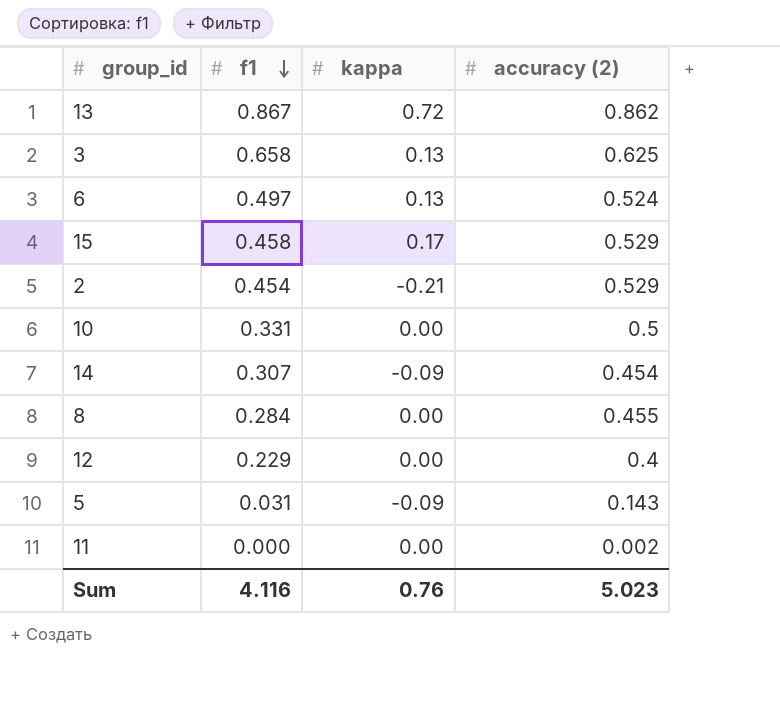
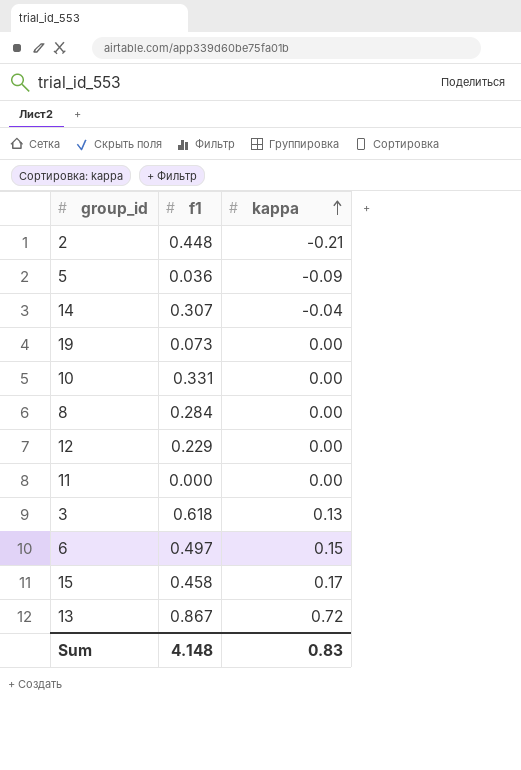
row order: f1 descending -> kappa ascending
column accuracy (2) | position: 4 -> none
2 | f1: 0.454 -> 0.448
5 | f1: 0.031 -> 0.036
14 | kappa: -0.09 -> -0.04
row 19: none -> 0.073 | 0.00
3 | f1: 0.658 -> 0.618
6 | kappa: 0.13 -> 0.15
Sum | f1: 4.116 -> 4.148
Sum | kappa: 0.76 -> 0.83

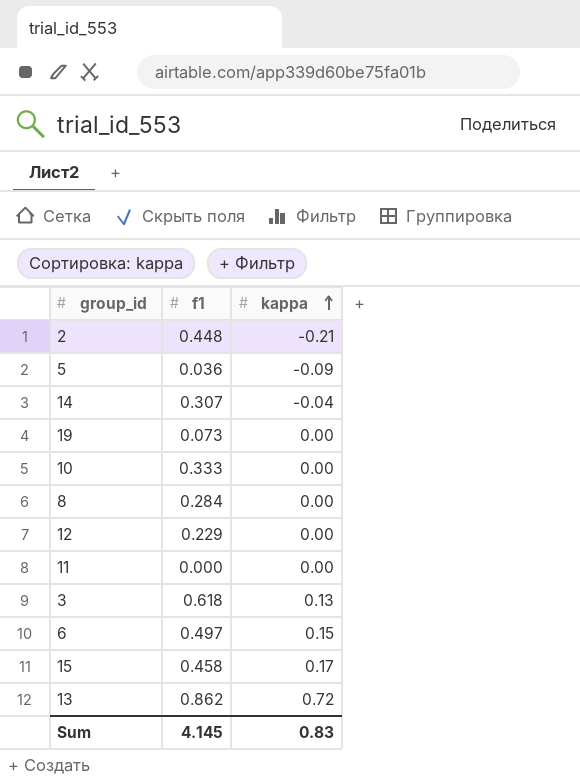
10 | f1: 0.331 -> 0.333
13 | f1: 0.867 -> 0.862
Sum | f1: 4.148 -> 4.145

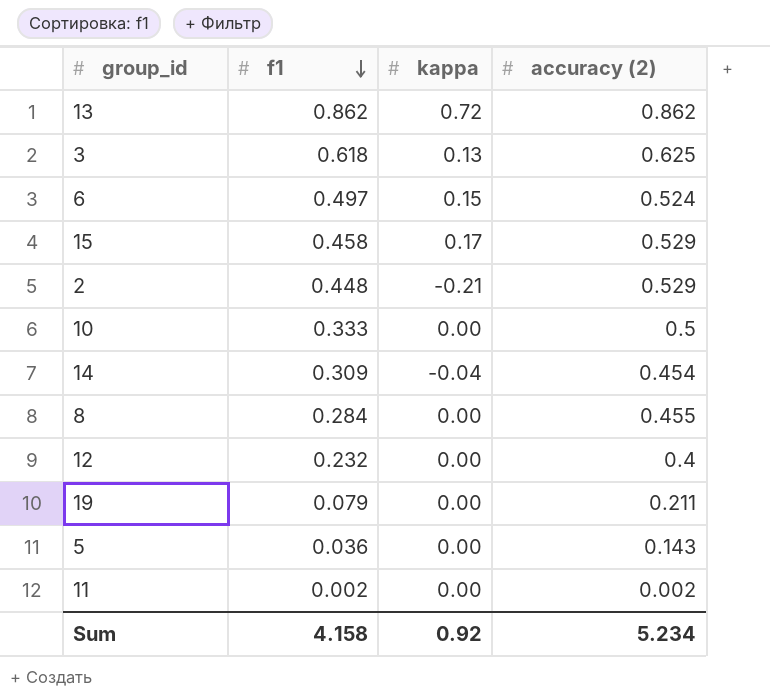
row order: kappa ascending -> f1 descending
column accuracy (2) | position: none -> 4
14 | f1: 0.307 -> 0.309
12 | f1: 0.229 -> 0.232
19 | f1: 0.073 -> 0.079
5 | kappa: -0.09 -> 0.00
11 | f1: 0.000 -> 0.002
Sum | f1: 4.145 -> 4.158
Sum | kappa: 0.83 -> 0.92

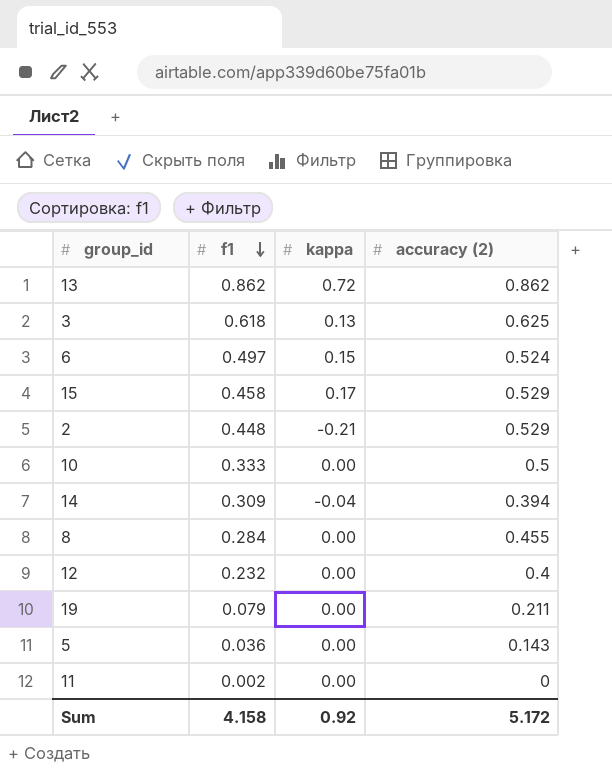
14 | accuracy (2): 0.454 -> 0.394
11 | accuracy (2): 0.002 -> 0
Sum | accuracy (2): 5.234 -> 5.172

